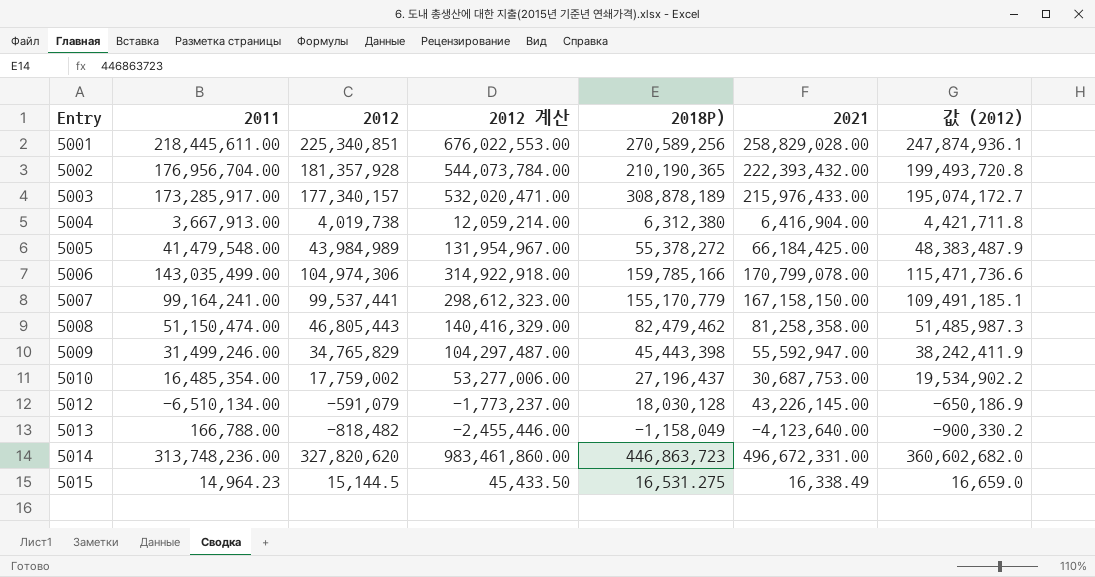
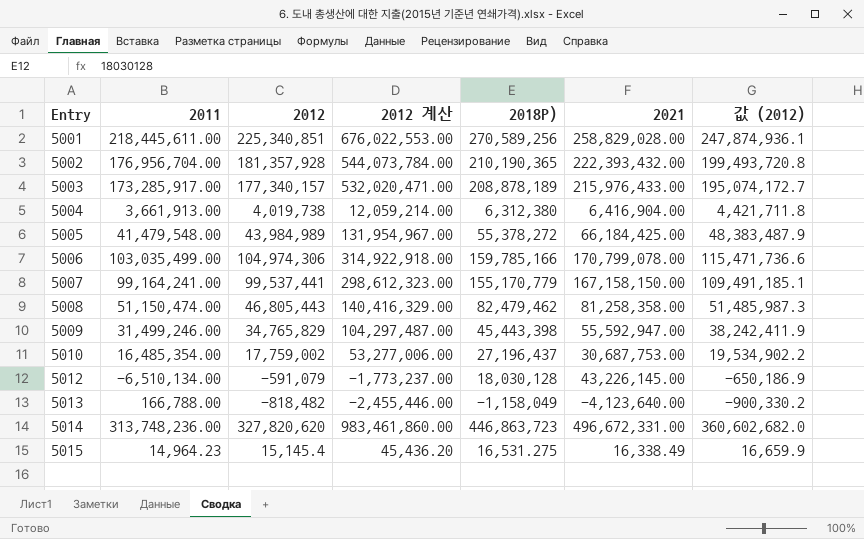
5003 | 2018P): 308,878,189 -> 208,878,189
5004 | 2011: 3,667,913.00 -> 3,661,913.00
5006 | 2011: 143,035,499.00 -> 103,035,499.00
5015 | 2012: 15,144.5 -> 15,145.4
5015 | 2012 계산: 45,433.50 -> 45,436.20
5015 | 값 (2012): 16,659.0 -> 16,659.9

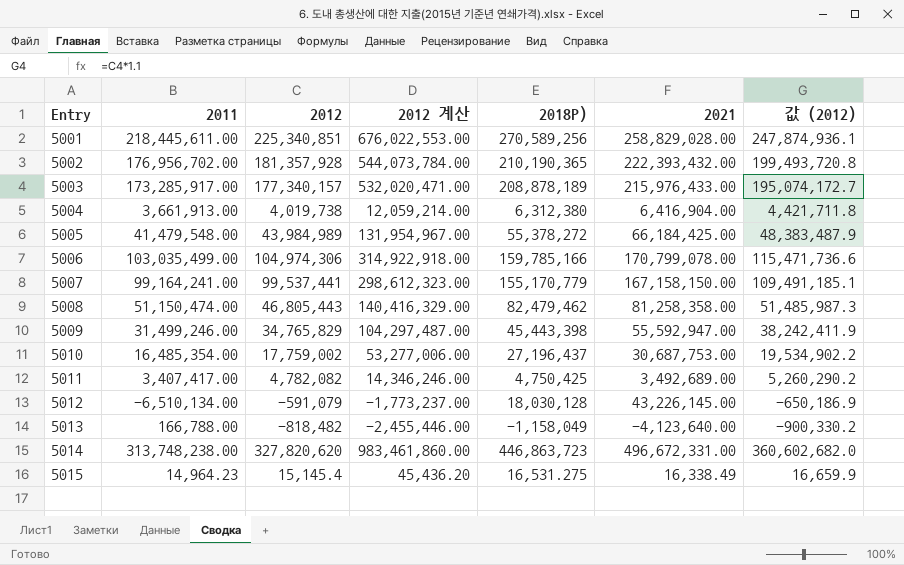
5002 | 2011: 176,956,704.00 -> 176,956,702.00
row 5011: none -> 3,407,417.00 | 4,782,082 | 14,346,246.00 | 4,750,425 | 3,492,689.00 | 5,260,290.2
5014 | 2011: 313,748,236.00 -> 313,748,238.00

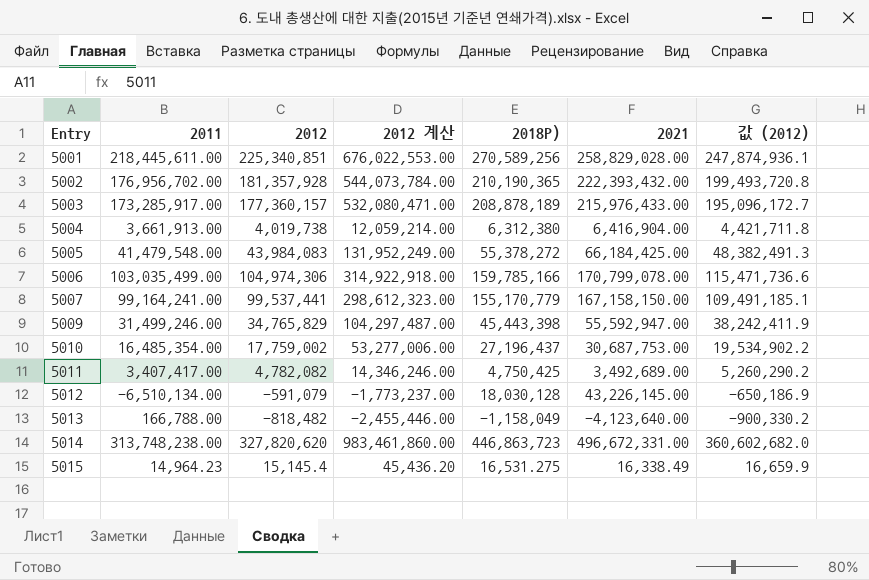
row 5008: 51,150,474.00 | 46,805,443 | 140,416,329.00 | 82,479,462 | 81,258,358.00 | 51,485,987.3 -> none
5003 | 2012: 177,340,157 -> 177,360,157
5003 | 2012 계산: 532,020,471.00 -> 532,080,471.00
5003 | 값 (2012): 195,074,172.7 -> 195,096,172.7
5005 | 2012: 43,984,989 -> 43,984,083
5005 | 2012 계산: 131,954,967.00 -> 131,952,249.00
5005 | 값 (2012): 48,383,487.9 -> 48,382,491.3

